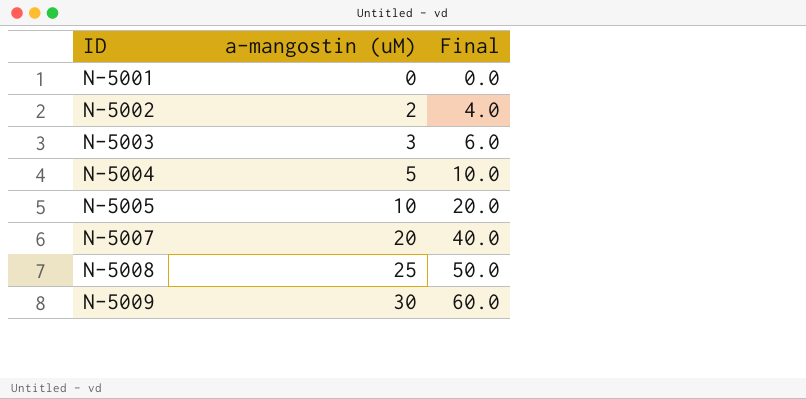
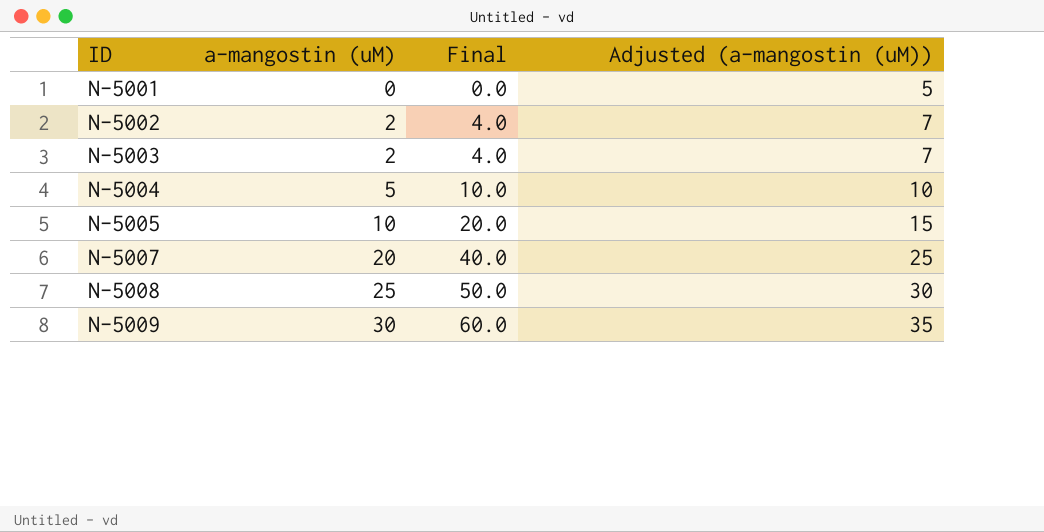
column Adjusted (a-mangostin (uM)) | formula: none -> [a-mangostin (uM)] + 5
N-5003 | a-mangostin (uM): 3 -> 2
N-5003 | Final: 6.0 -> 4.0

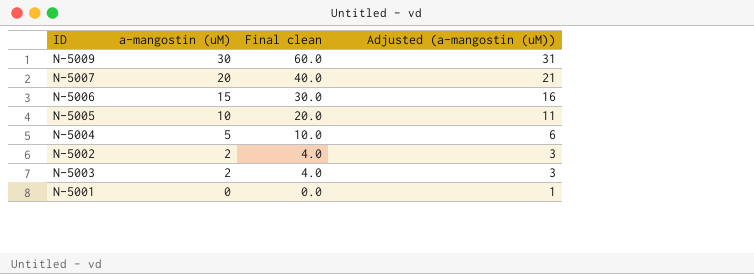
row order: ID ascending -> a-mangostin (uM) descending
column name: Final -> Final clean
column Adjusted (a-mangostin (uM)) | formula: [a-mangostin (uM)] + 5 -> [a-mangostin (uM)] + 1
row N-5008: 25 | 50.0 | 30 -> none
row N-5006: none -> 15 | 30.0 | 16

